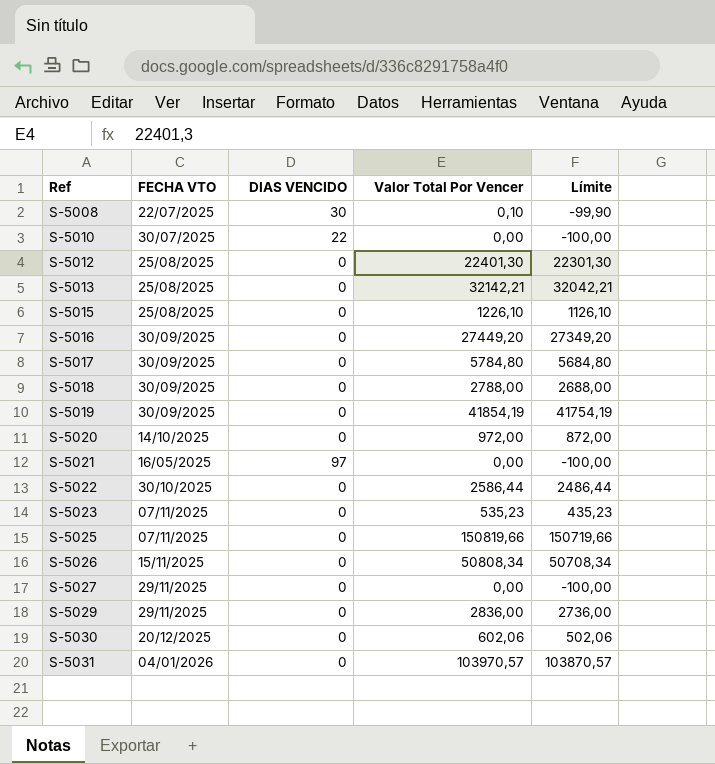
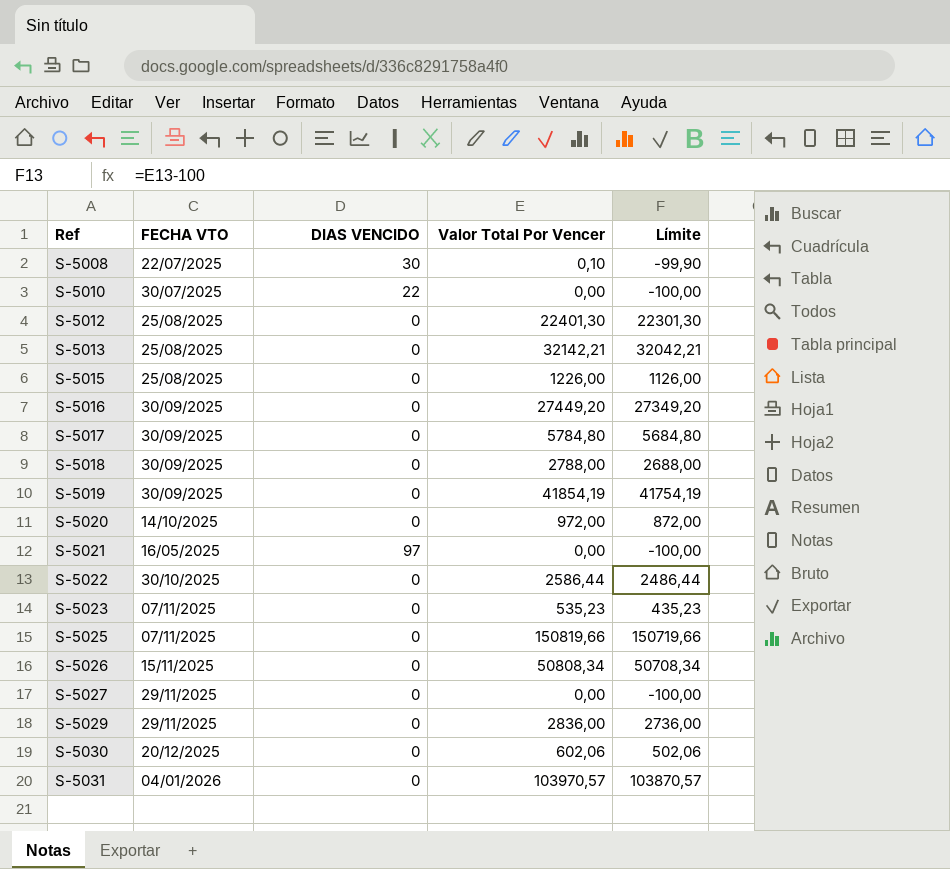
S-5015 | Valor Total Por Vencer: 1226,10 -> 1226,00
S-5015 | Límite: 1126,10 -> 1126,00

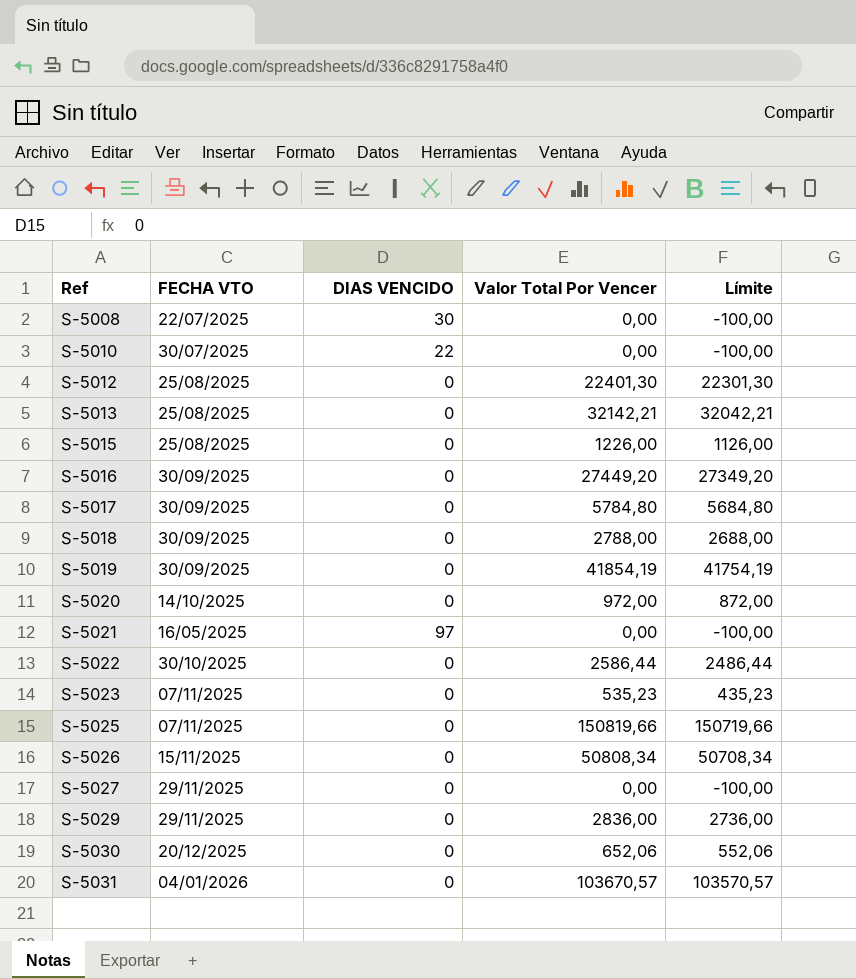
S-5008 | Valor Total Por Vencer: 0,10 -> 0,00
S-5008 | Límite: -99,90 -> -100,00
S-5030 | Valor Total Por Vencer: 602,06 -> 652,06
S-5030 | Límite: 502,06 -> 552,06
S-5031 | Valor Total Por Vencer: 103970,57 -> 103670,57
S-5031 | Límite: 103870,57 -> 103570,57

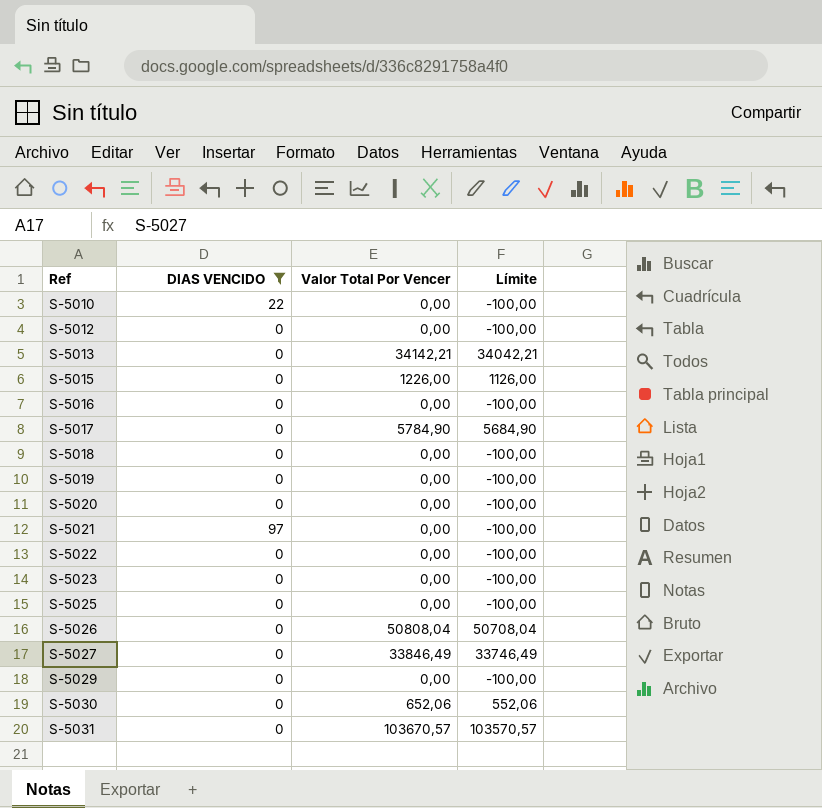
filter: none -> DIAS VENCIDO != 30
column FECHA VTO | position: 2 -> none
S-5012 | Valor Total Por Vencer: 22401,30 -> 0,00
S-5012 | Límite: 22301,30 -> -100,00
S-5013 | Valor Total Por Vencer: 32142,21 -> 34142,21
S-5013 | Límite: 32042,21 -> 34042,21
S-5016 | Valor Total Por Vencer: 27449,20 -> 0,00
S-5016 | Límite: 27349,20 -> -100,00
S-5017 | Valor Total Por Vencer: 5784,80 -> 5784,90
S-5017 | Límite: 5684,80 -> 5684,90
S-5018 | Valor Total Por Vencer: 2788,00 -> 0,00
S-5018 | Límite: 2688,00 -> -100,00
S-5019 | Valor Total Por Vencer: 41854,19 -> 0,00
S-5019 | Límite: 41754,19 -> -100,00
S-5020 | Valor Total Por Vencer: 972,00 -> 0,00
S-5020 | Límite: 872,00 -> -100,00
S-5022 | Valor Total Por Vencer: 2586,44 -> 0,00
S-5022 | Límite: 2486,44 -> -100,00
S-5023 | Valor Total Por Vencer: 535,23 -> 0,00
S-5023 | Límite: 435,23 -> -100,00
S-5025 | Valor Total Por Vencer: 150819,66 -> 0,00
S-5025 | Límite: 150719,66 -> -100,00
S-5026 | Valor Total Por Vencer: 50808,34 -> 50808,04
S-5026 | Límite: 50708,34 -> 50708,04
S-5027 | Valor Total Por Vencer: 0,00 -> 33846,49
S-5027 | Límite: -100,00 -> 33746,49
S-5029 | Valor Total Por Vencer: 2836,00 -> 0,00
S-5029 | Límite: 2736,00 -> -100,00

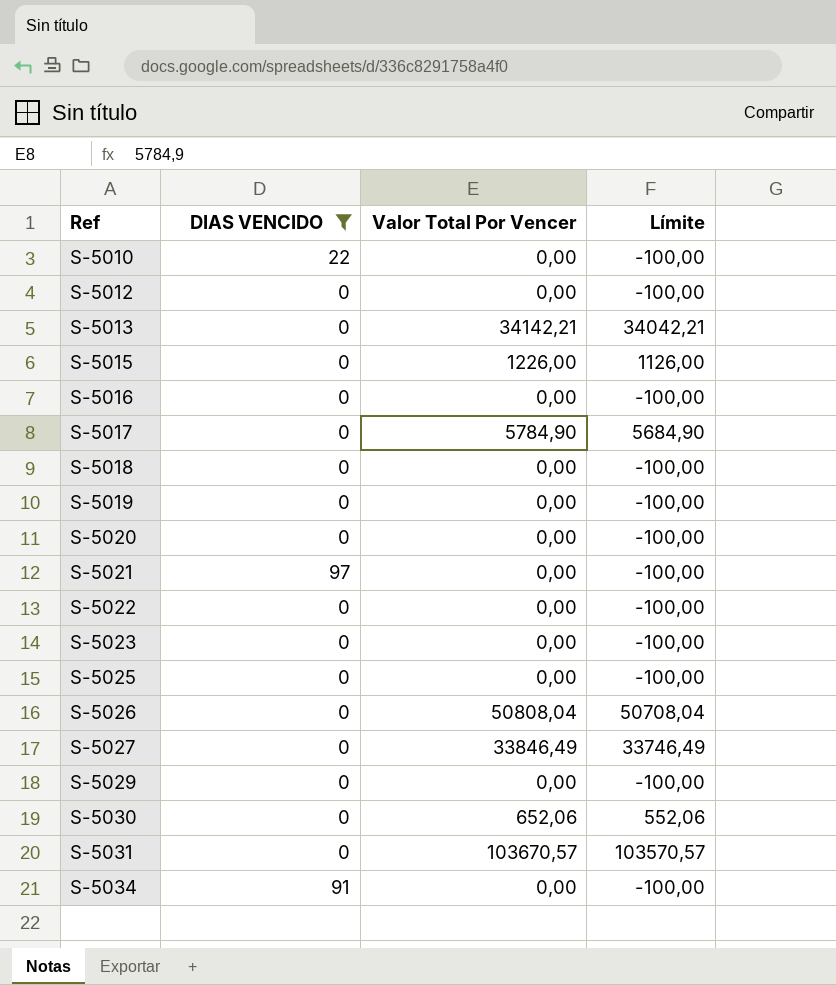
row S-5034: none -> 91 | 0,00 | -100,00

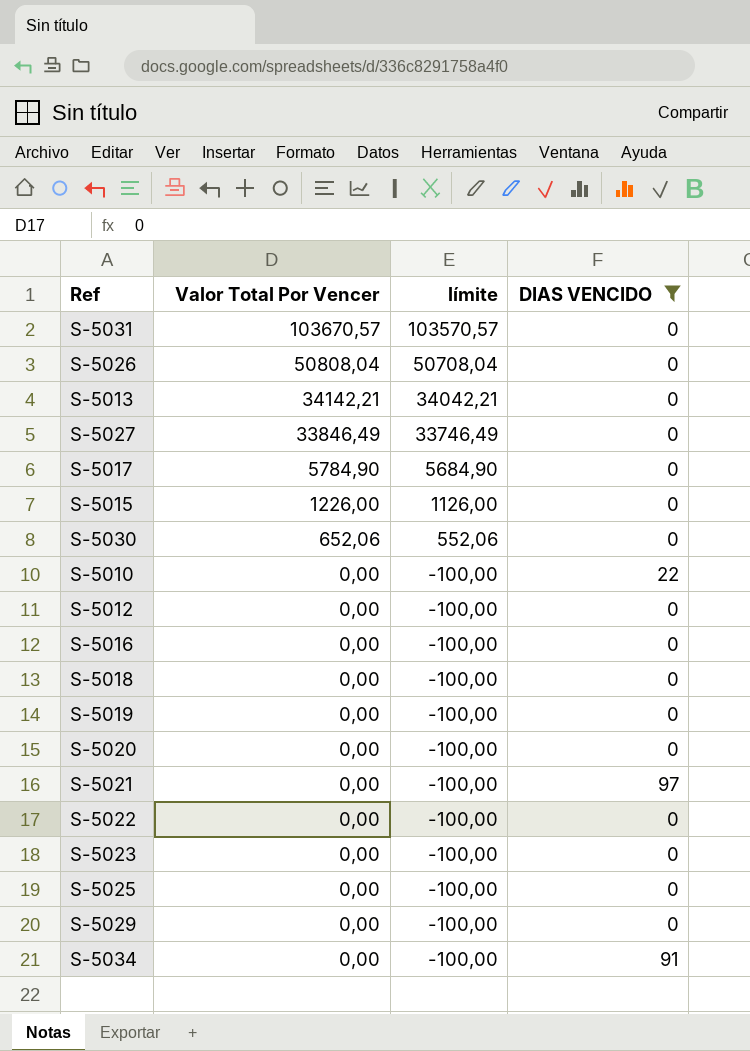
row order: Ref ascending -> Valor Total Por Vencer descending
column name: Límite -> límite
column DIAS VENCIDO | position: 2 -> 4

